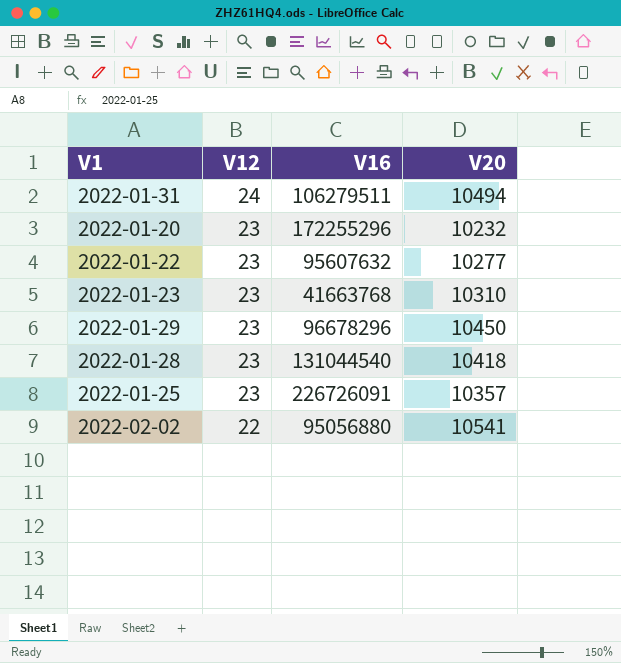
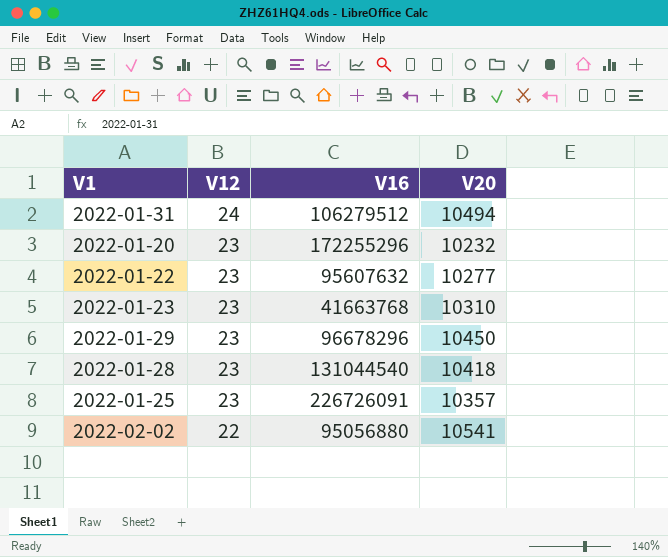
2022-01-31 | V16: 106279511 -> 106279512

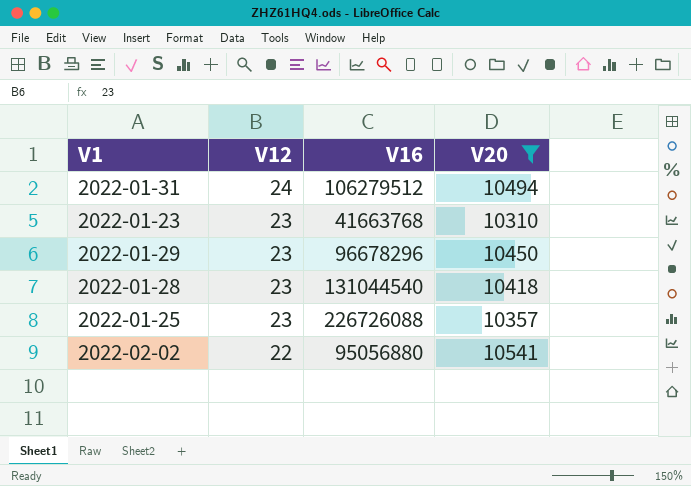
filter: none -> V20 >= 10310
2022-01-25 | V16: 226726091 -> 226726088

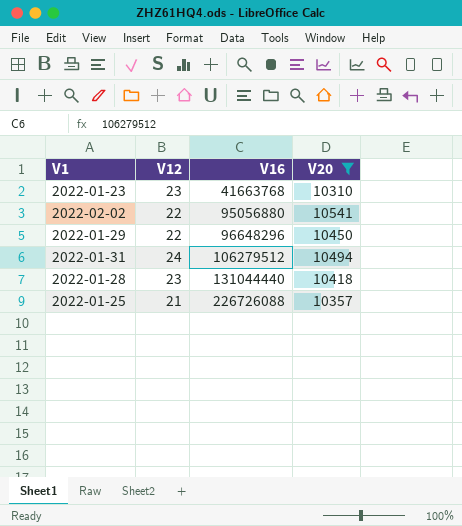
row order: V12 descending -> V16 ascending
2022-01-29 | V12: 23 -> 22
2022-01-29 | V16: 96678296 -> 96648296
2022-01-28 | V16: 131044540 -> 131044440
2022-01-25 | V12: 23 -> 21

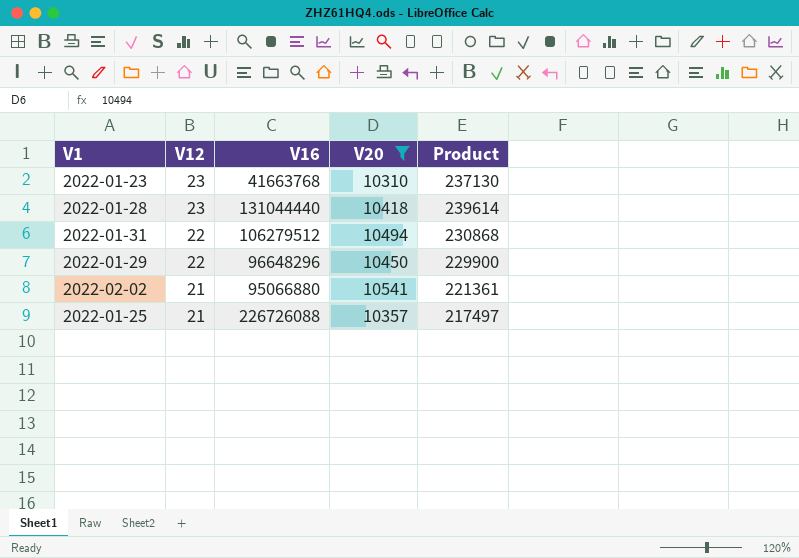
row order: V16 ascending -> V12 descending
column Product | formula: none -> [V12] * [V20]
2022-01-31 | V12: 24 -> 22
2022-02-02 | V12: 22 -> 21
2022-02-02 | V16: 95056880 -> 95066880

